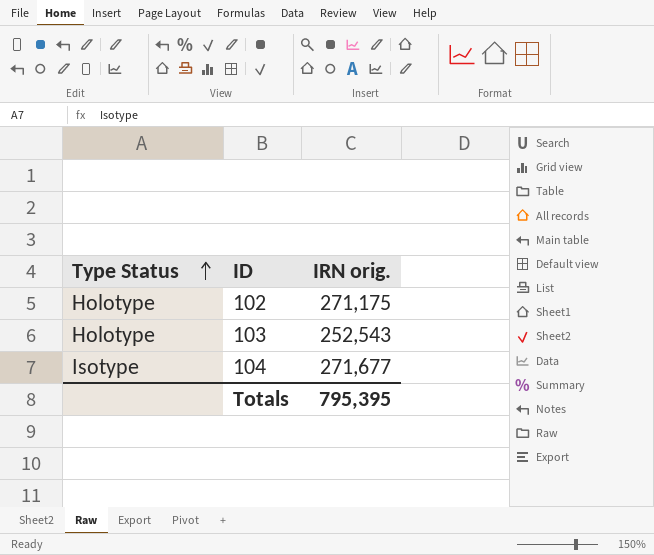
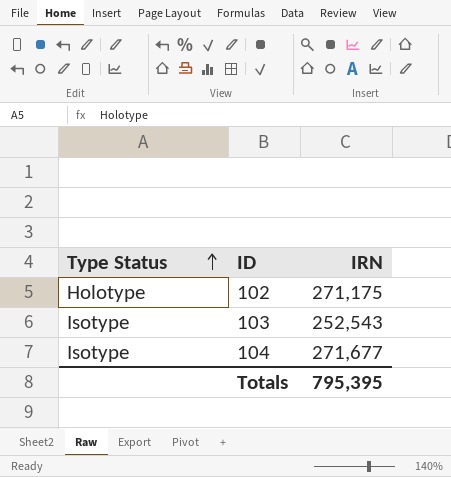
column name: IRN orig. -> IRN
103 | Type Status: Holotype -> Isotype

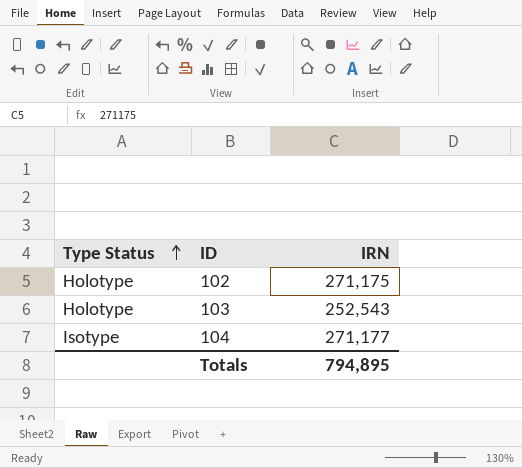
103 | Type Status: Isotype -> Holotype
104 | IRN: 271,677 -> 271,177
Totals | IRN: 795,395 -> 794,895

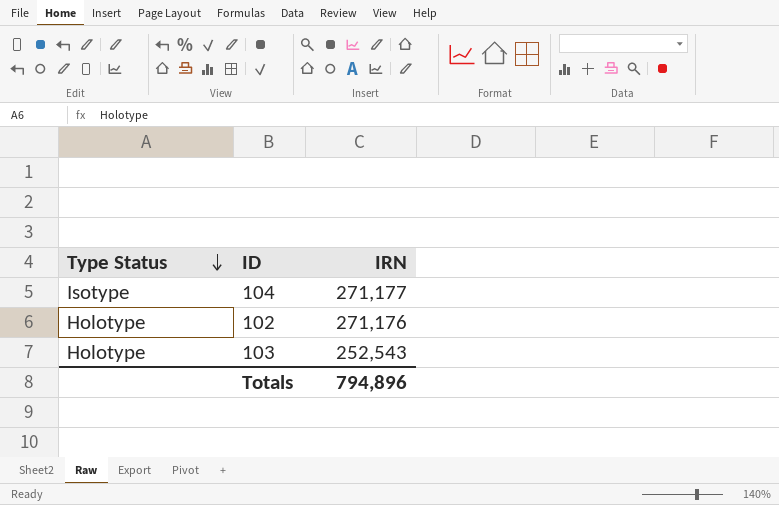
row order: Type Status ascending -> Type Status descending
102 | IRN: 271,175 -> 271,176
Totals | IRN: 794,895 -> 794,896

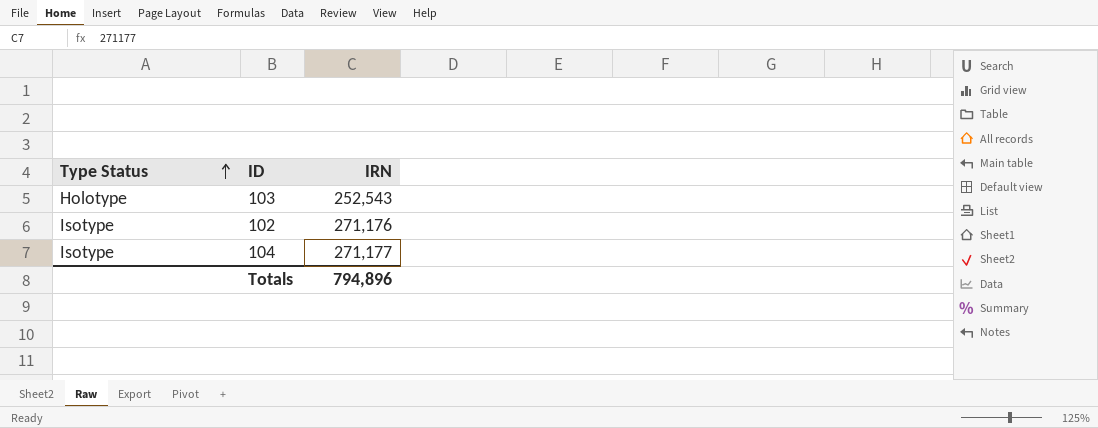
row order: Type Status descending -> Type Status ascending
102 | Type Status: Holotype -> Isotype

